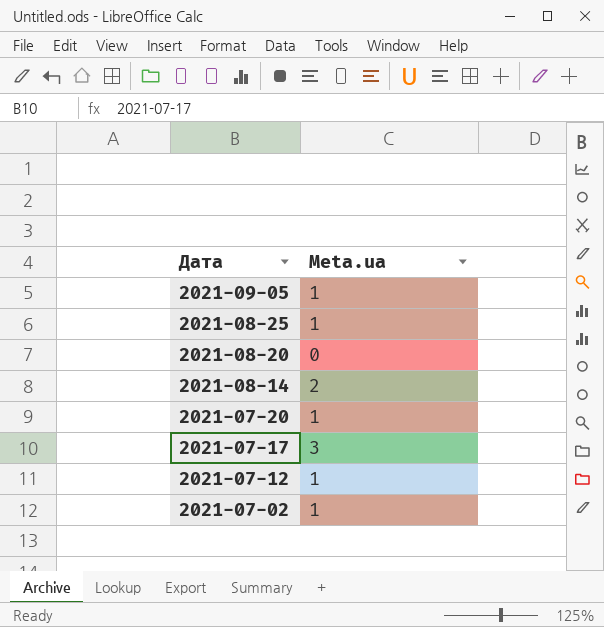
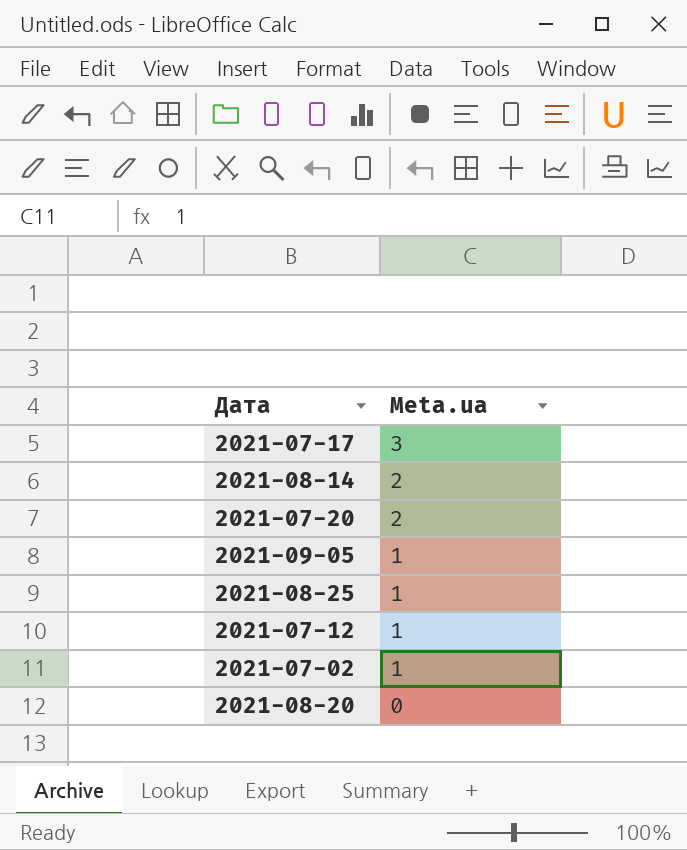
row order: Дата descending -> Meta.ua descending
2021-07-20 | Meta.ua: 1 -> 2

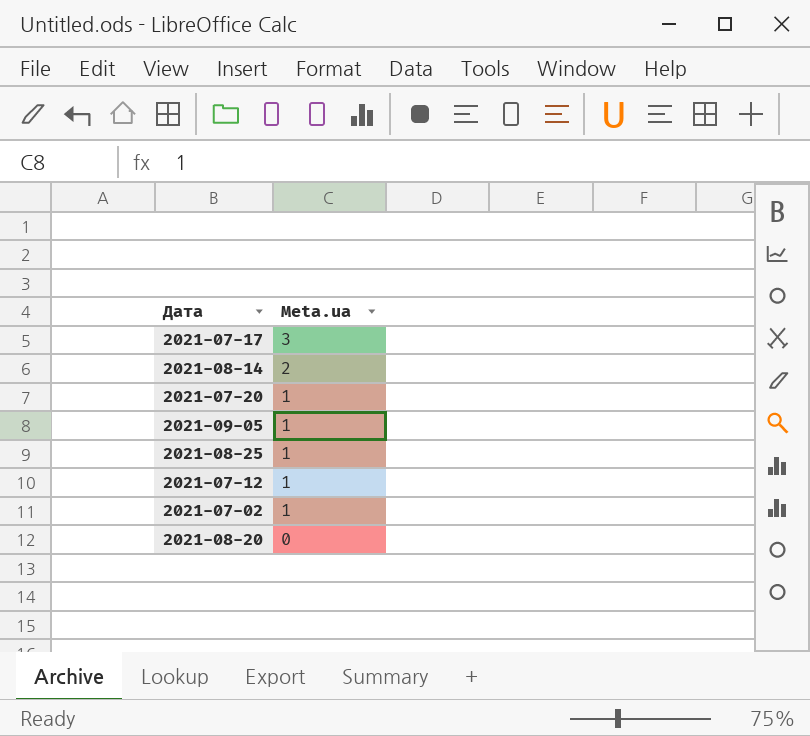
2021-07-20 | Meta.ua: 2 -> 1

